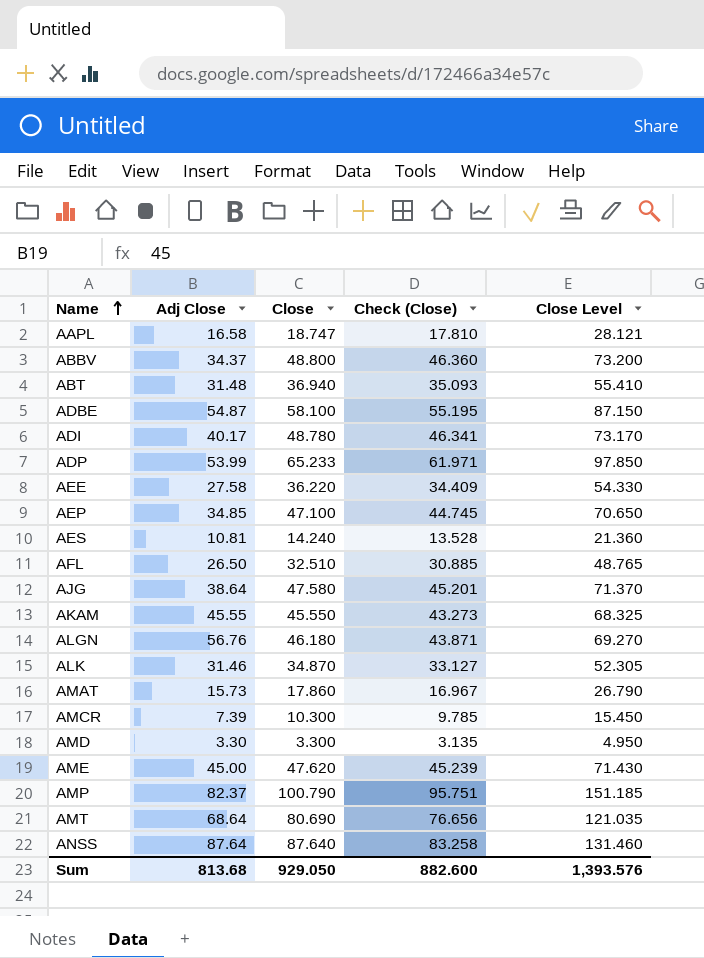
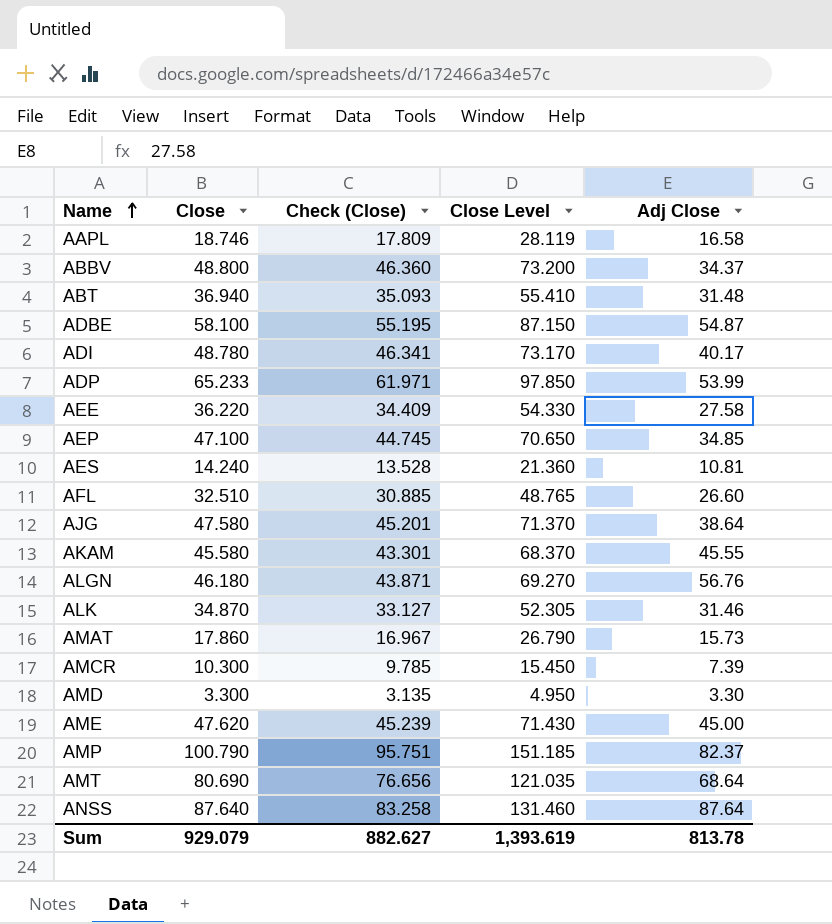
column Adj Close | position: 2 -> 5
AAPL | Close: 18.747 -> 18.746
AAPL | Check (Close): 17.810 -> 17.809
AAPL | Close Level: 28.121 -> 28.119
AFL | Adj Close: 26.50 -> 26.60
AKAM | Close: 45.550 -> 45.580
AKAM | Check (Close): 43.273 -> 43.301
AKAM | Close Level: 68.325 -> 68.370
Sum | Close: 929.050 -> 929.079
Sum | Check (Close): 882.600 -> 882.627
Sum | Close Level: 1,393.576 -> 1,393.619
Sum | Adj Close: 813.68 -> 813.78

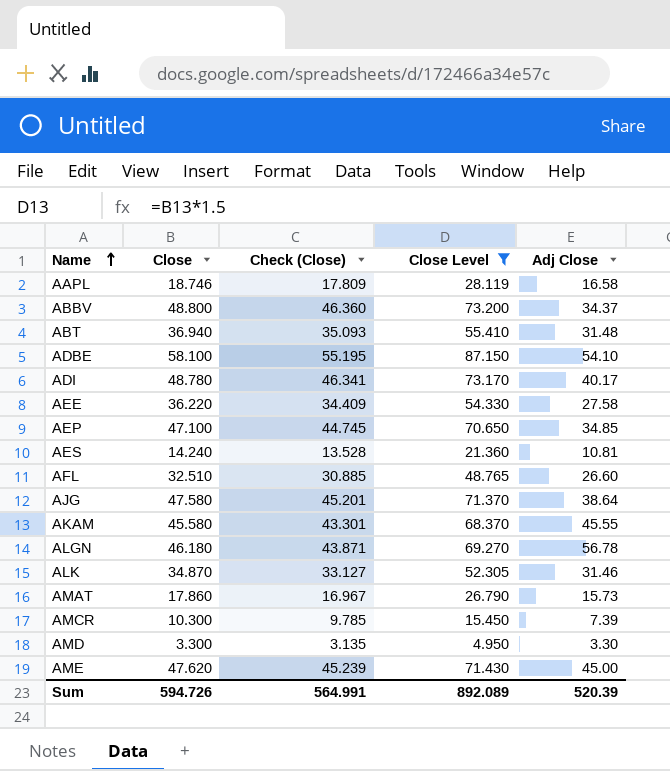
filter: none -> Close Level <= 87.150
ADBE | Adj Close: 54.87 -> 54.10
ALGN | Adj Close: 56.76 -> 56.78
Sum | Close: 929.079 -> 594.726
Sum | Check (Close): 882.627 -> 564.991
Sum | Close Level: 1,393.619 -> 892.089
Sum | Adj Close: 813.78 -> 520.39

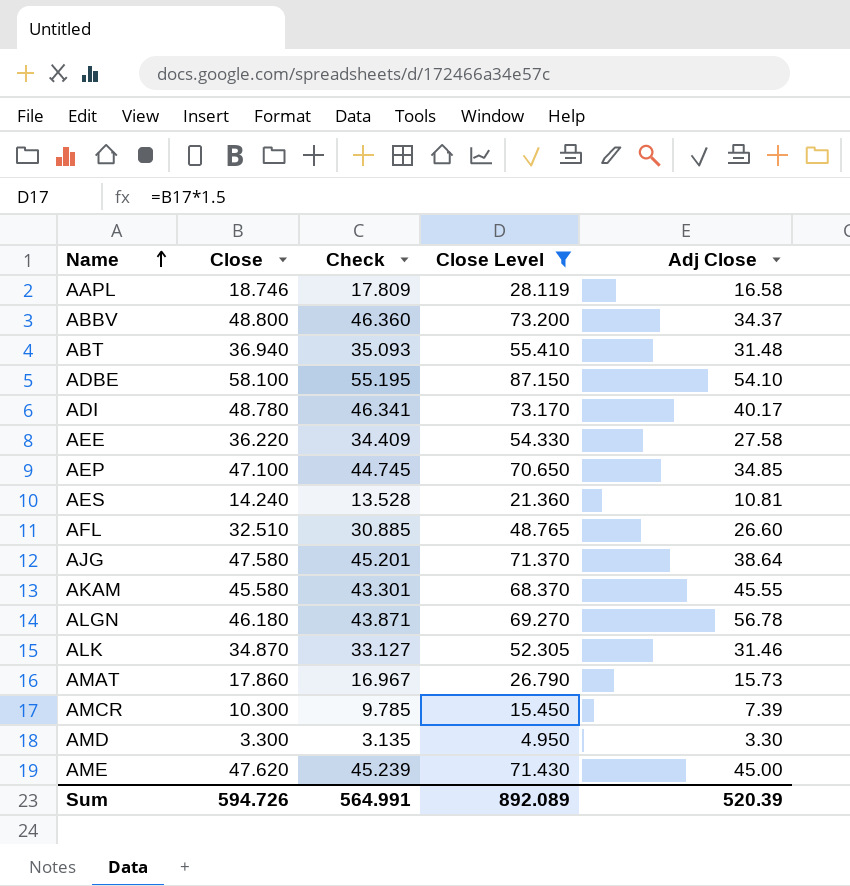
column name: Check (Close) -> Check

